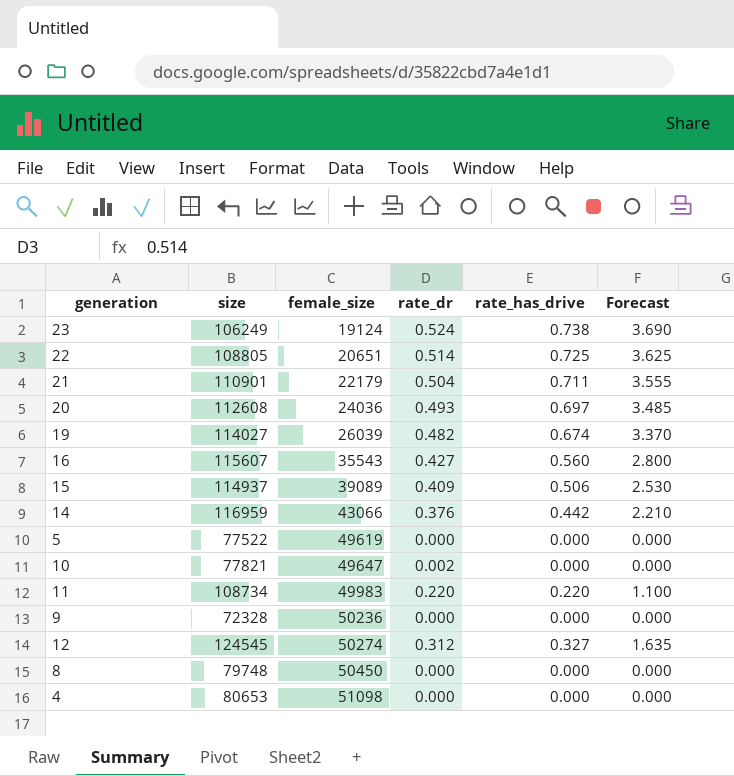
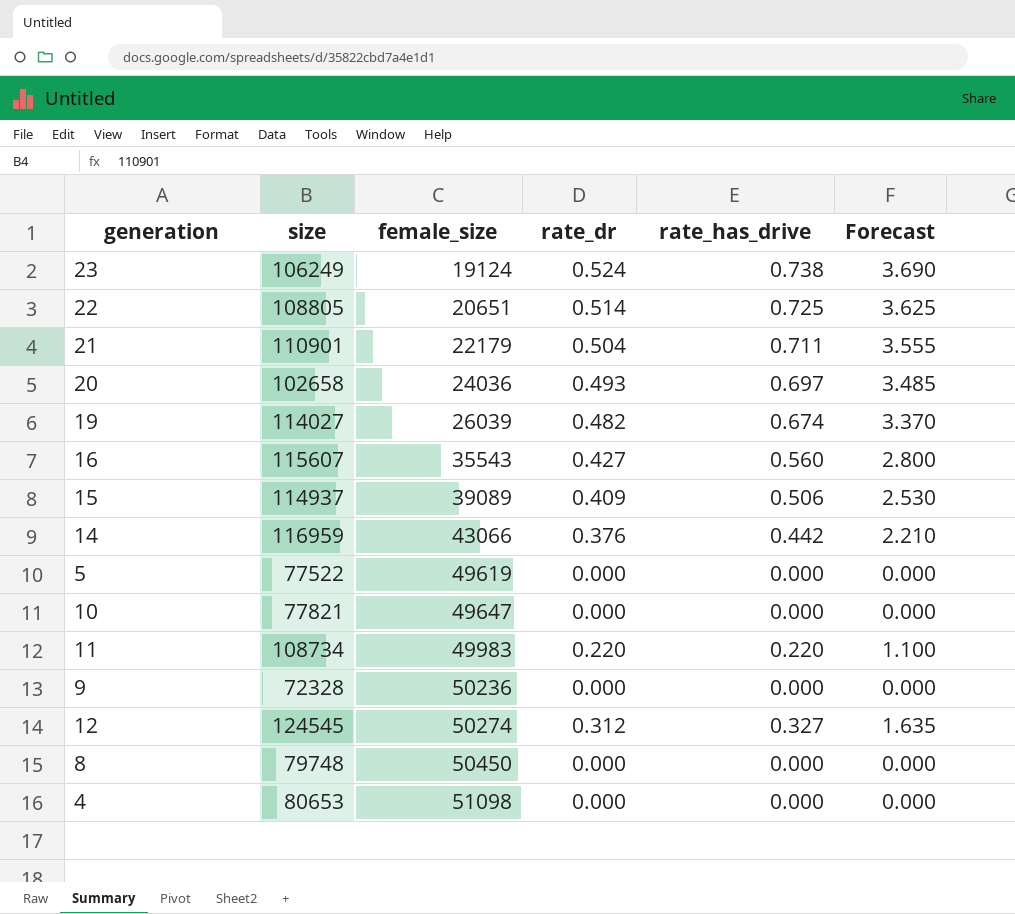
20 | size: 112608 -> 102658
10 | rate_dr: 0.002 -> 0.000

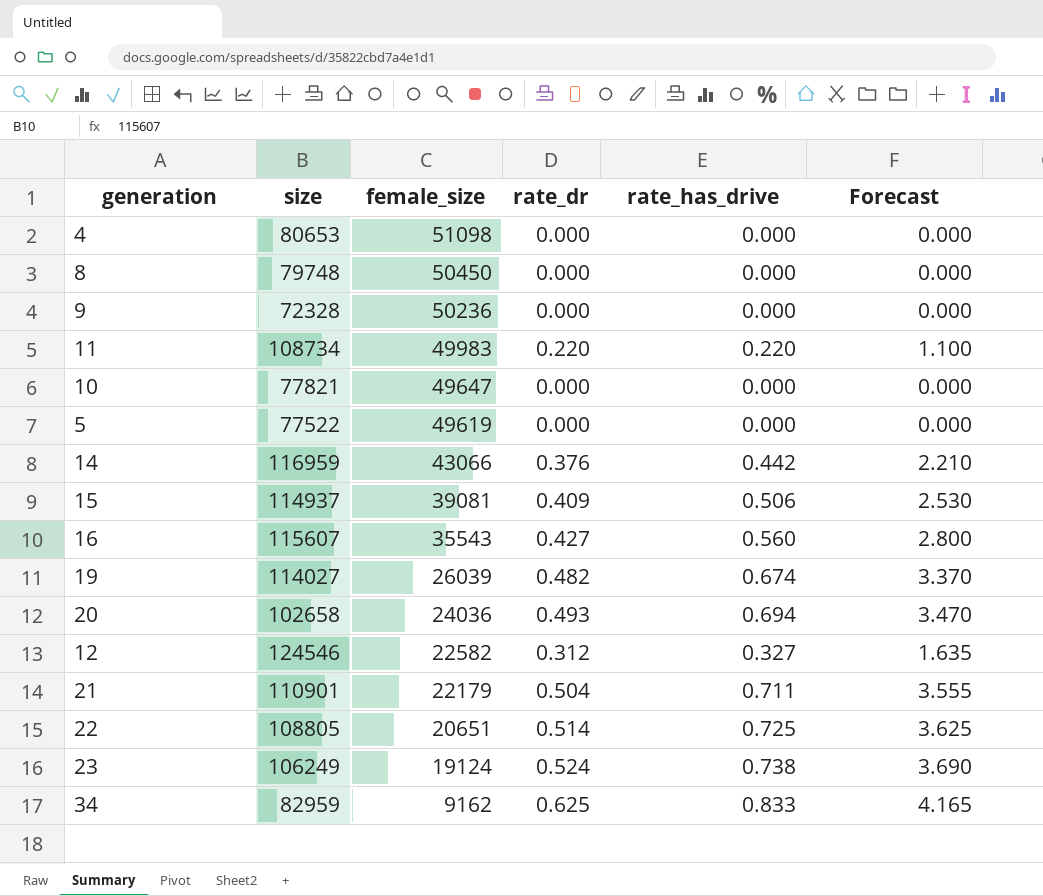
row order: female_size ascending -> female_size descending
15 | female_size: 39089 -> 39081
20 | rate_has_drive: 0.697 -> 0.694
20 | Forecast: 3.485 -> 3.470
12 | size: 124545 -> 124546
12 | female_size: 50274 -> 22582
row 34: none -> 82959 | 9162 | 0.625 | 0.833 | 4.165

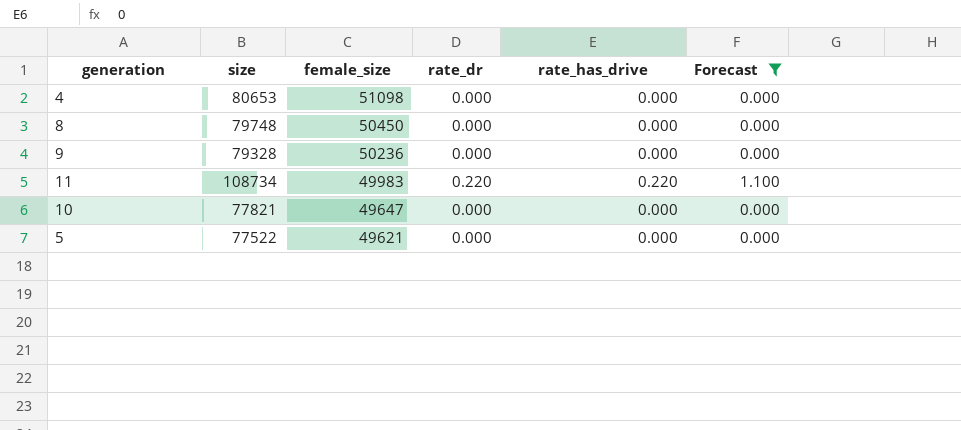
filter: none -> Forecast <= 1.100
9 | size: 72328 -> 79328
5 | female_size: 49619 -> 49621

